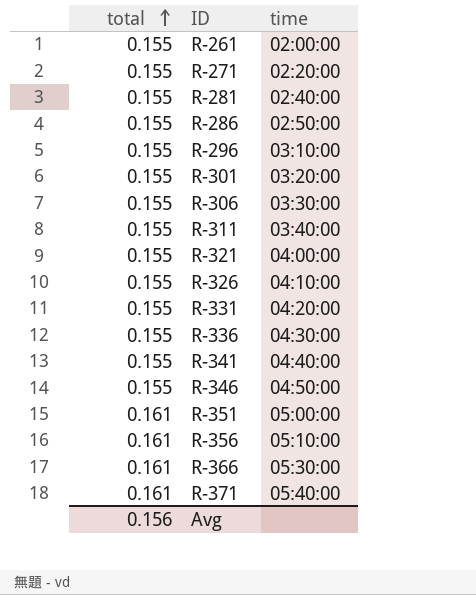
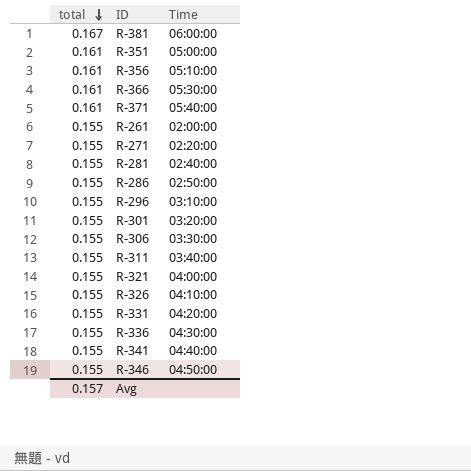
row order: total ascending -> total descending
column name: time -> Time
row R-381: none -> 0.167 | 06:00:00
Avg | total: 0.156 -> 0.157

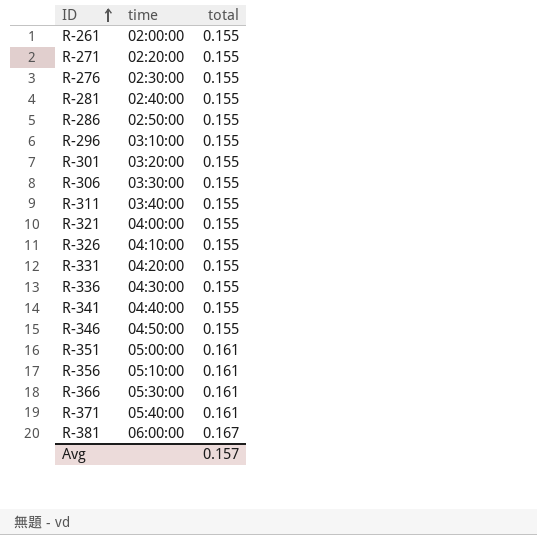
row order: total descending -> ID ascending
column name: Time -> time
column total | position: 1 -> 3
row R-276: none -> 02:30:00 | 0.155

